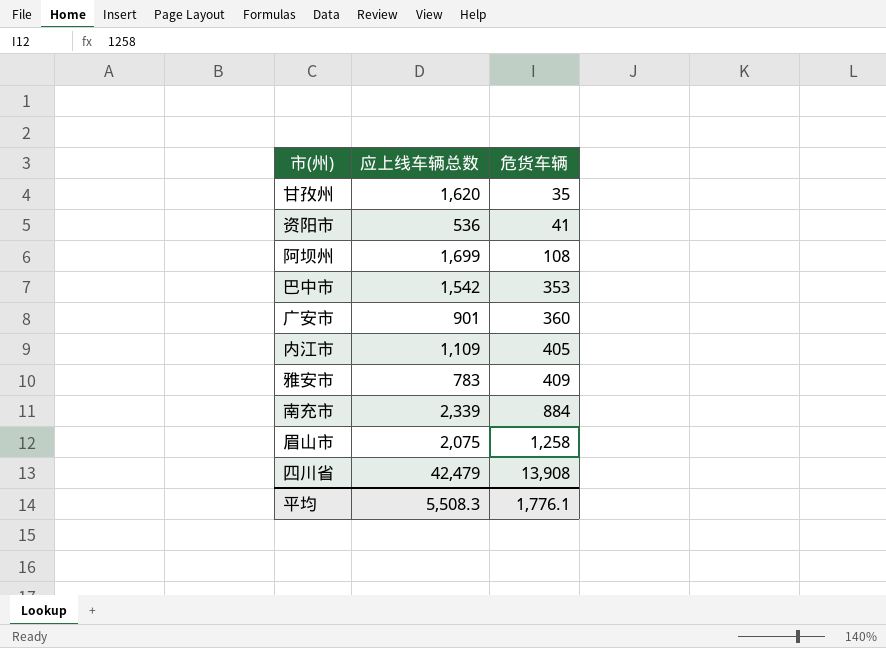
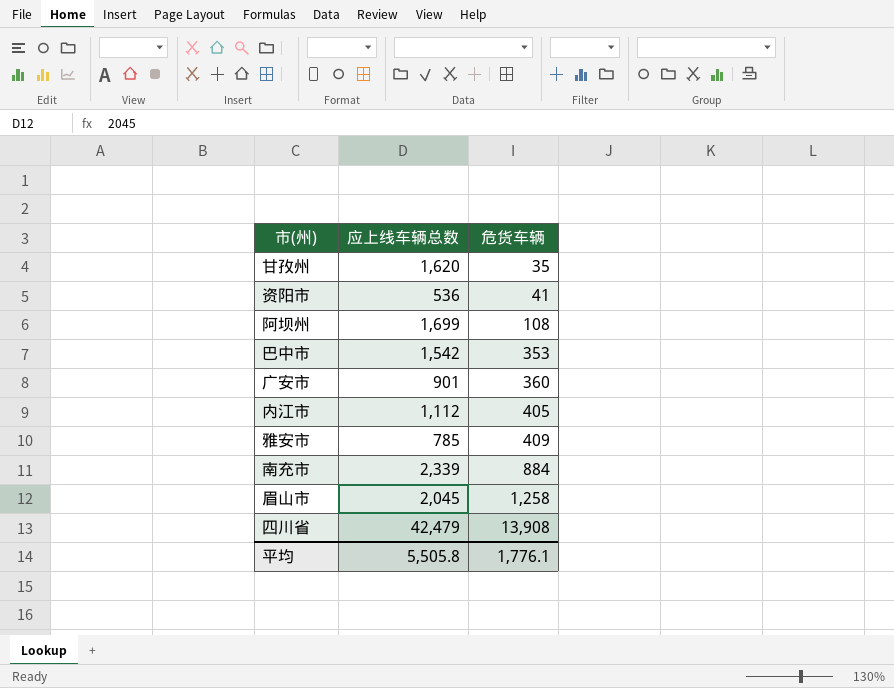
内江市 | 应上线车辆总数: 1,109 -> 1,112
雅安市 | 应上线车辆总数: 783 -> 785
眉山市 | 应上线车辆总数: 2,075 -> 2,045
平均 | 应上线车辆总数: 5,508.3 -> 5,505.8

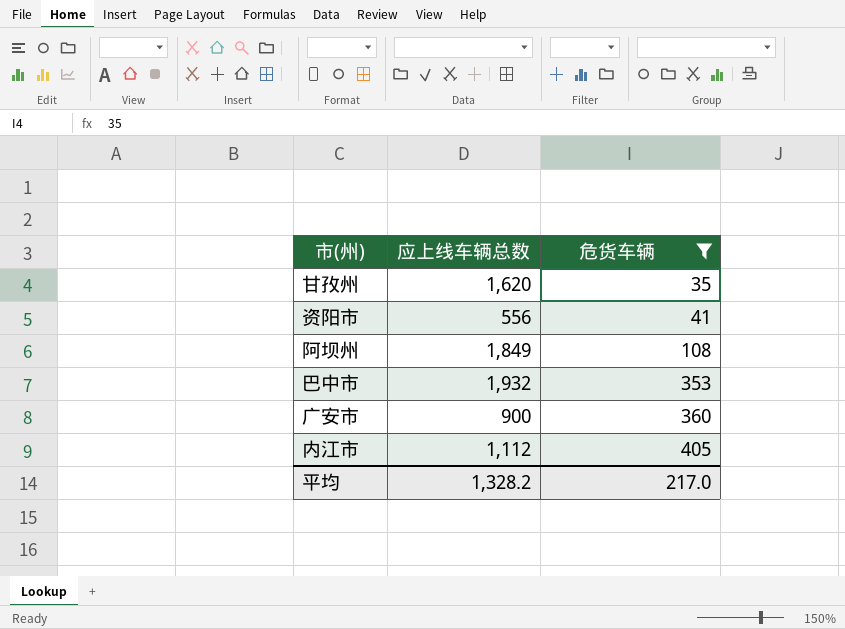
filter: none -> 危货车辆 <= 405
资阳市 | 应上线车辆总数: 536 -> 556
阿坝州 | 应上线车辆总数: 1,699 -> 1,849
巴中市 | 应上线车辆总数: 1,542 -> 1,932
广安市 | 应上线车辆总数: 901 -> 900
平均 | 应上线车辆总数: 5,505.8 -> 1,328.2
平均 | 危货车辆: 1,776.1 -> 217.0

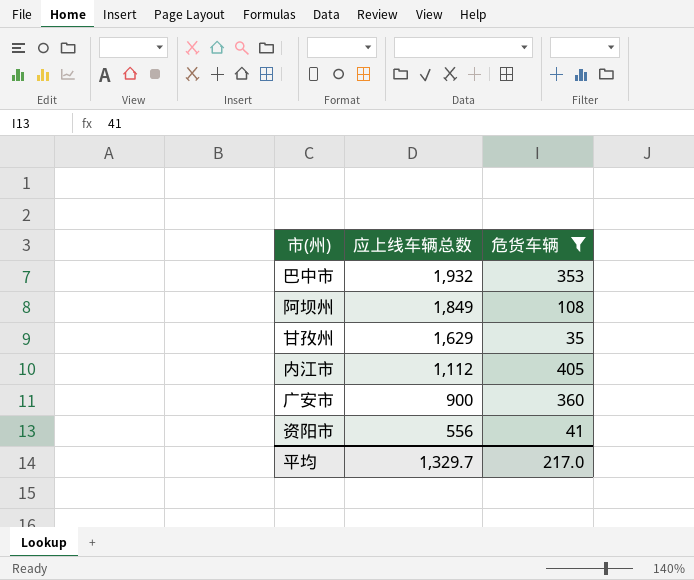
row order: 危货车辆 ascending -> 应上线车辆总数 descending
甘孜州 | 应上线车辆总数: 1,620 -> 1,629
平均 | 应上线车辆总数: 1,328.2 -> 1,329.7

